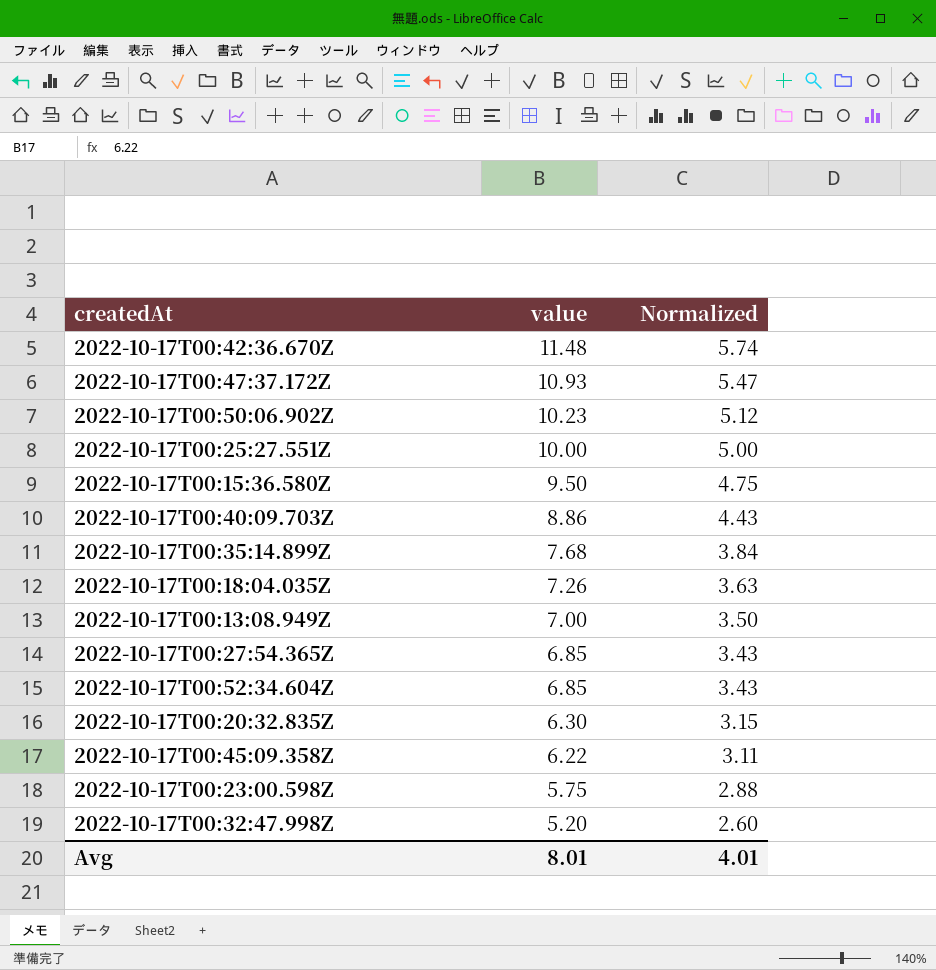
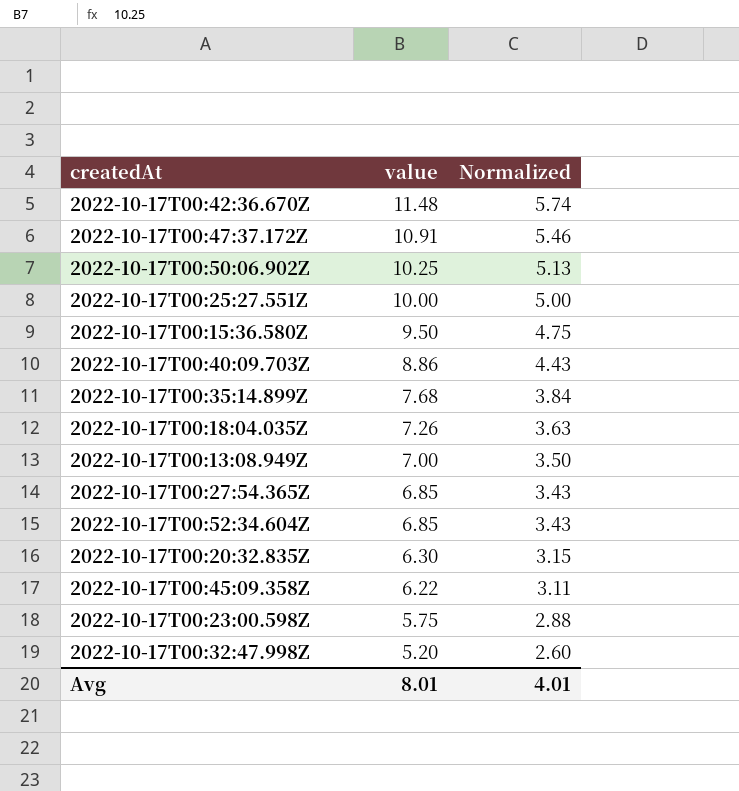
2022-10-17T00:47:37.172Z | value: 10.93 -> 10.91
2022-10-17T00:47:37.172Z | Normalized: 5.47 -> 5.46
2022-10-17T00:50:06.902Z | value: 10.23 -> 10.25
2022-10-17T00:50:06.902Z | Normalized: 5.12 -> 5.13

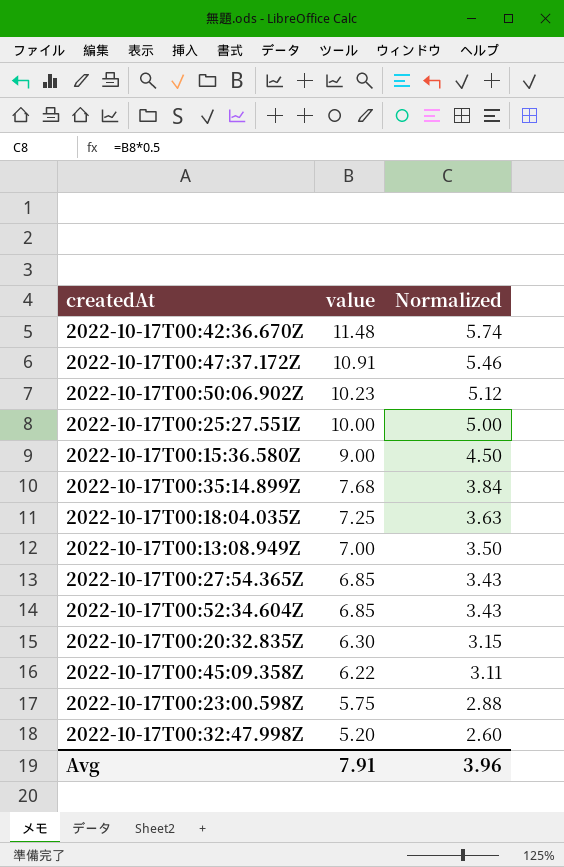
row 2022-10-17T00:40:09.703Z: 8.86 | 4.43 -> none
2022-10-17T00:50:06.902Z | value: 10.25 -> 10.23
2022-10-17T00:50:06.902Z | Normalized: 5.13 -> 5.12
2022-10-17T00:15:36.580Z | value: 9.50 -> 9.00
2022-10-17T00:15:36.580Z | Normalized: 4.75 -> 4.50
2022-10-17T00:18:04.035Z | value: 7.26 -> 7.25
Avg | value: 8.01 -> 7.91
Avg | Normalized: 4.01 -> 3.96

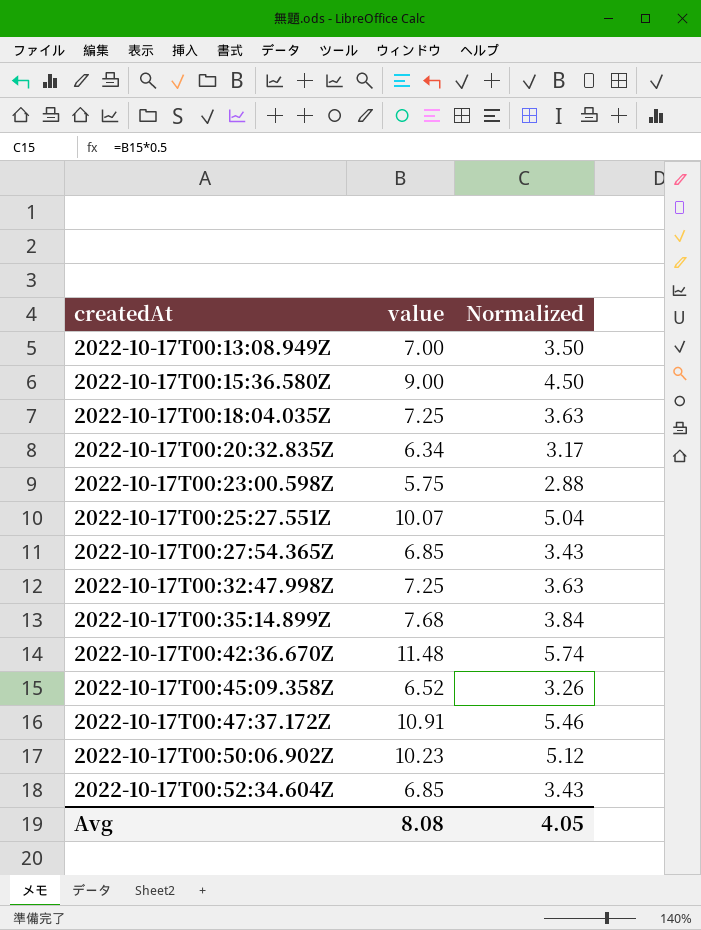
row order: value descending -> createdAt ascending
2022-10-17T00:20:32.835Z | value: 6.30 -> 6.34
2022-10-17T00:20:32.835Z | Normalized: 3.15 -> 3.17
2022-10-17T00:25:27.551Z | value: 10.00 -> 10.07
2022-10-17T00:25:27.551Z | Normalized: 5.00 -> 5.04
2022-10-17T00:32:47.998Z | value: 5.20 -> 7.25
2022-10-17T00:32:47.998Z | Normalized: 2.60 -> 3.63
2022-10-17T00:45:09.358Z | value: 6.22 -> 6.52
2022-10-17T00:45:09.358Z | Normalized: 3.11 -> 3.26
Avg | value: 7.91 -> 8.08
Avg | Normalized: 3.96 -> 4.05

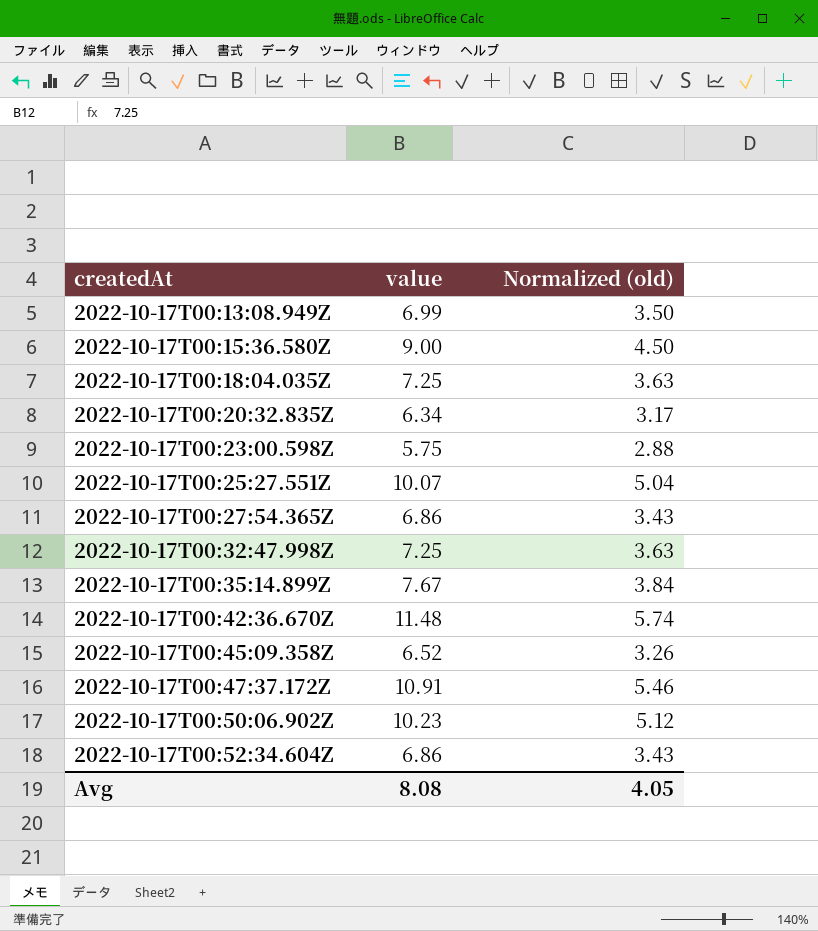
column name: Normalized -> Normalized (old)
2022-10-17T00:13:08.949Z | value: 7.00 -> 6.99
2022-10-17T00:27:54.365Z | value: 6.85 -> 6.86
2022-10-17T00:35:14.899Z | value: 7.68 -> 7.67
2022-10-17T00:52:34.604Z | value: 6.85 -> 6.86

